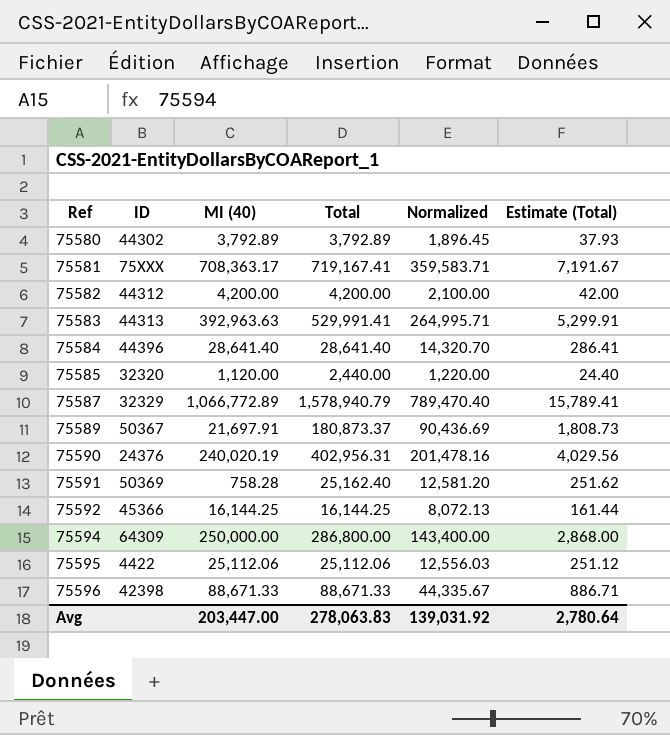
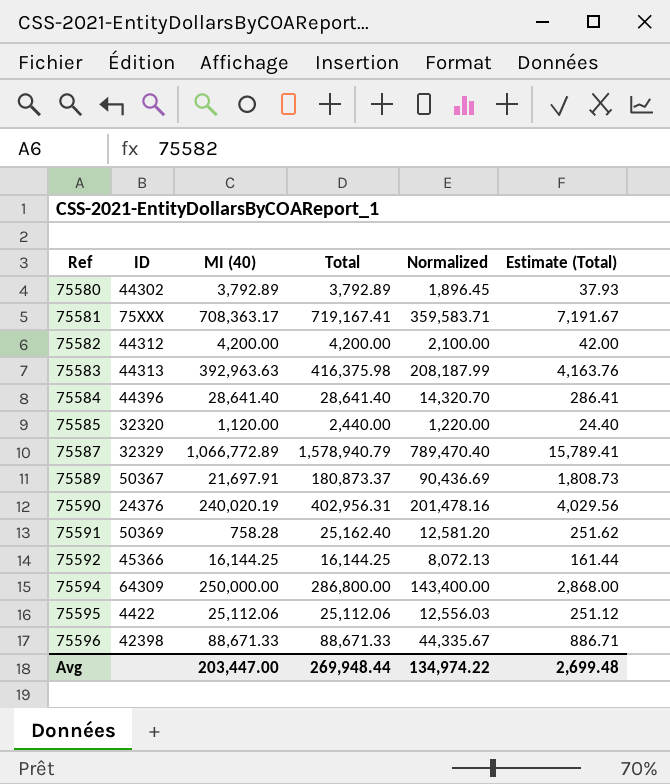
75583 | Total: 529,991.41 -> 416,375.98
75583 | Normalized: 264,995.71 -> 208,187.99
75583 | Estimate (Total): 5,299.91 -> 4,163.76
Avg | Total: 278,063.83 -> 269,948.44
Avg | Normalized: 139,031.92 -> 134,974.22
Avg | Estimate (Total): 2,780.64 -> 2,699.48

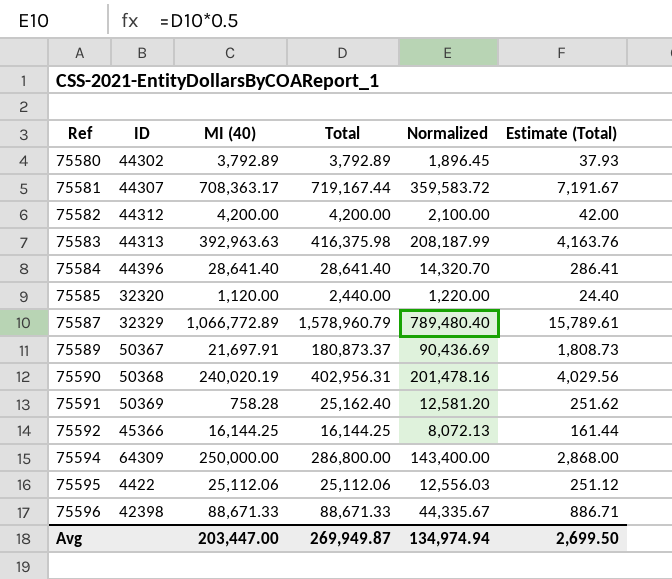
75581 | ID: 75XXX -> 44307
75581 | Total: 719,167.41 -> 719,167.44
75581 | Normalized: 359,583.71 -> 359,583.72
75587 | Total: 1,578,940.79 -> 1,578,960.79
75587 | Normalized: 789,470.40 -> 789,480.40
75587 | Estimate (Total): 15,789.41 -> 15,789.61
75590 | ID: 24376 -> 50368
Avg | Total: 269,948.44 -> 269,949.87
Avg | Normalized: 134,974.22 -> 134,974.94
Avg | Estimate (Total): 2,699.48 -> 2,699.50

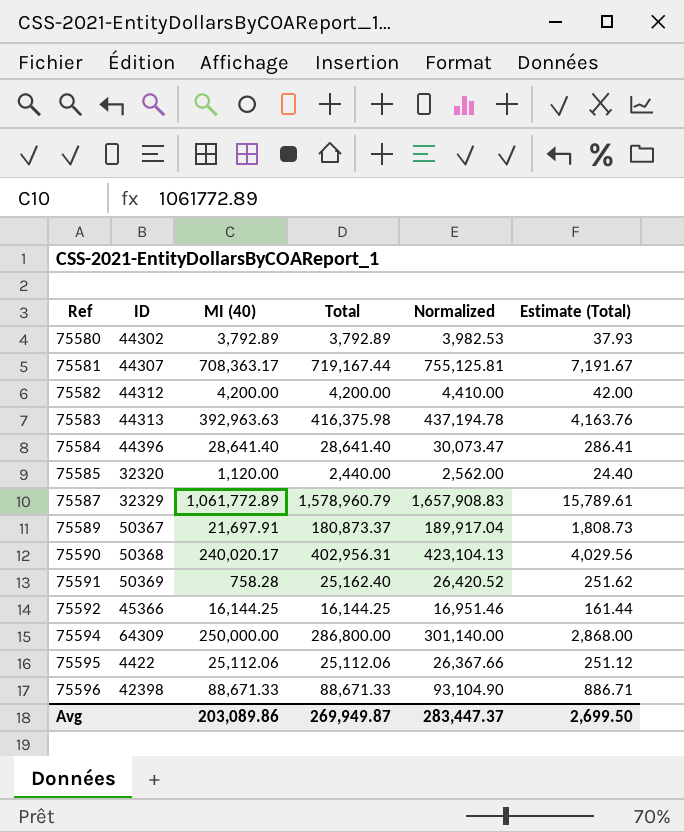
column Normalized | formula: [Total] * 0.5 -> [Total] * 1.05
75587 | MI (40): 1,066,772.89 -> 1,061,772.89
75590 | MI (40): 240,020.19 -> 240,020.17
Avg | MI (40): 203,447.00 -> 203,089.86
Avg | Normalized: 134,974.94 -> 283,447.37

